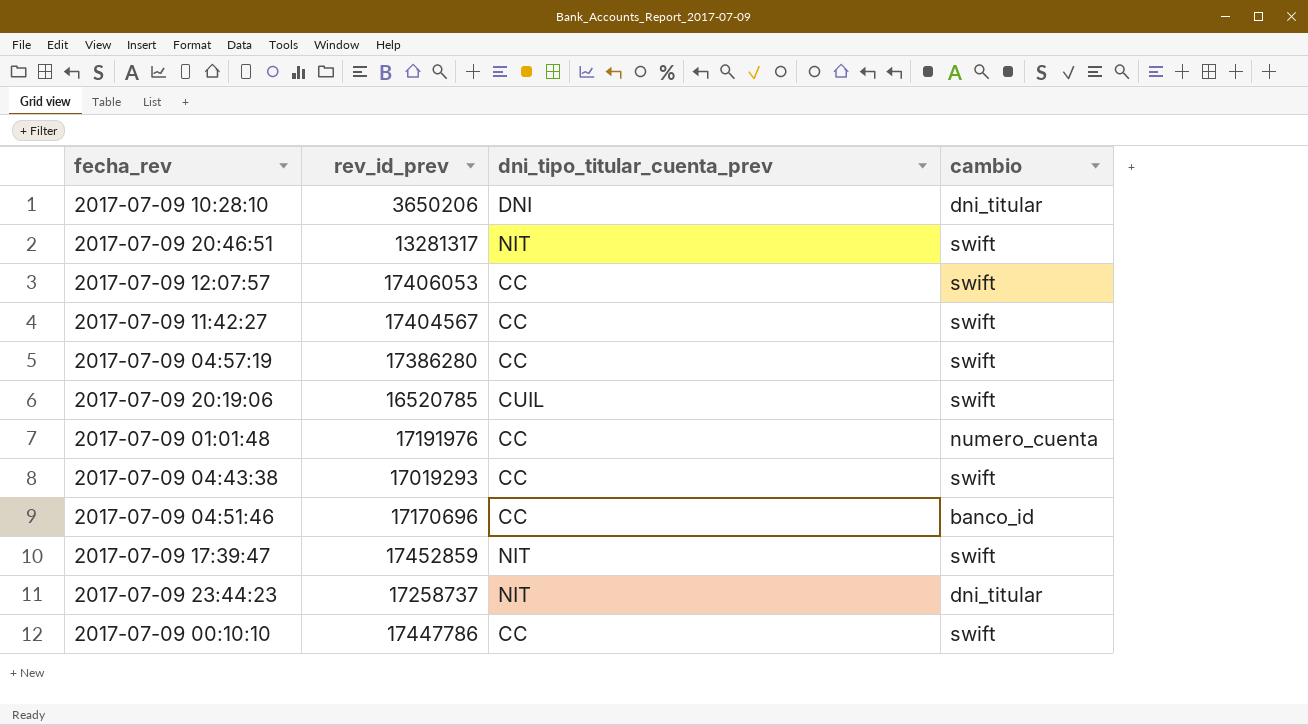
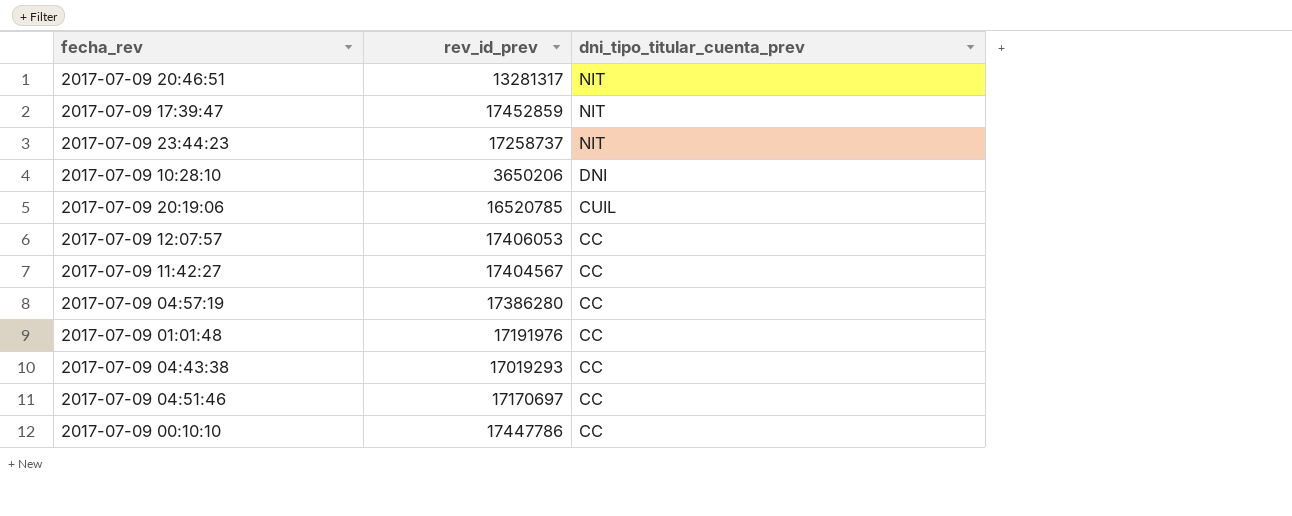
row order: none -> dni_tipo_titular_cuenta_prev descending
column cambio | position: 4 -> none
2017-07-09 04:51:46 | rev_id_prev: 17170696 -> 17170697

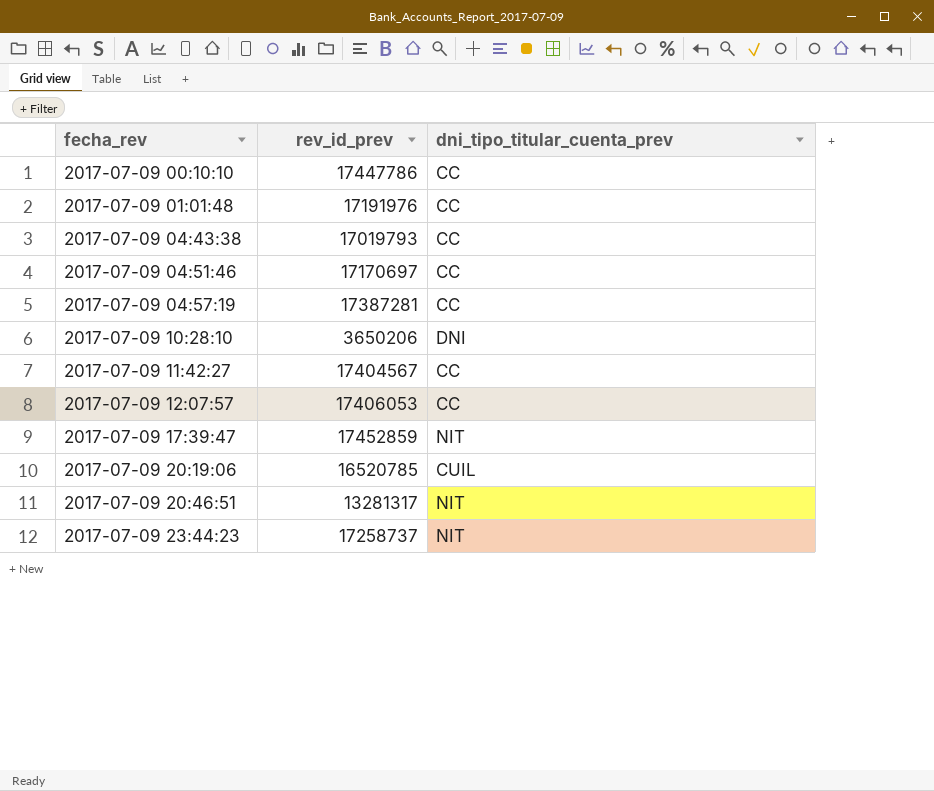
row order: dni_tipo_titular_cuenta_prev descending -> fecha_rev ascending
2017-07-09 04:43:38 | rev_id_prev: 17019293 -> 17019793
2017-07-09 04:57:19 | rev_id_prev: 17386280 -> 17387281

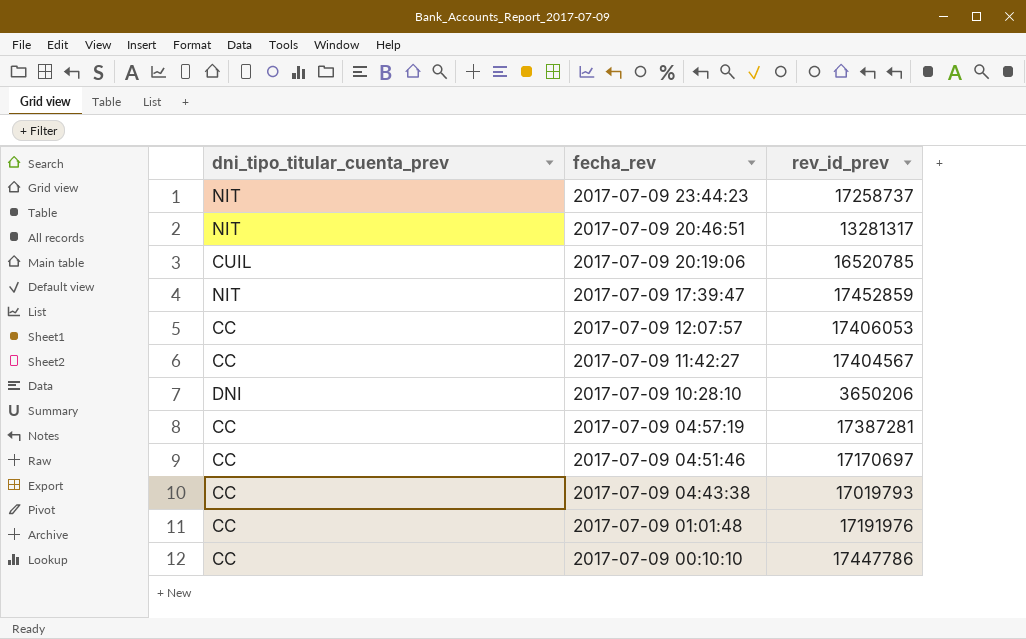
row order: fecha_rev ascending -> fecha_rev descending
column dni_tipo_titular_cuenta_prev | position: 3 -> 1

